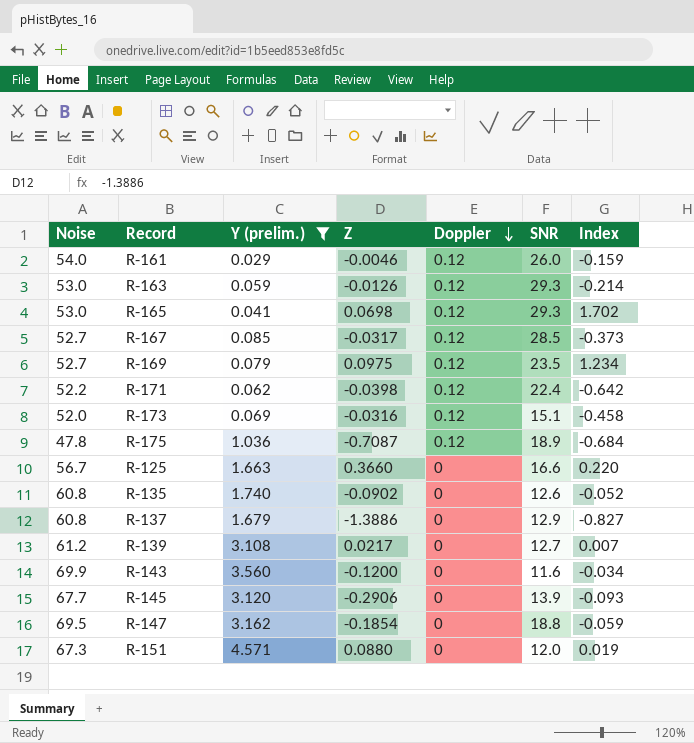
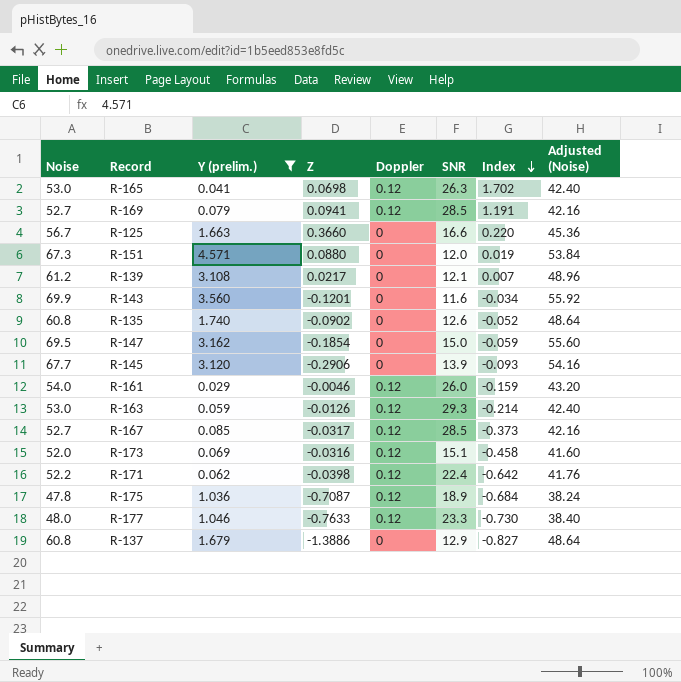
row order: Doppler descending -> Index descending
column Adjusted (Noise) | formula: none -> [Noise] * 0.8
R-165 | SNR: 29.3 -> 26.3
R-169 | Z: 0.0975 -> 0.0941
R-169 | SNR: 23.5 -> 28.5
R-169 | Index: 1.234 -> 1.191
R-139 | SNR: 12.7 -> 12.1
R-143 | Z: -0.1200 -> -0.1201
R-147 | SNR: 18.8 -> 15.0
row R-177: none -> 48.0 | 1.046 | -0.7633 | 0.12 | 23.3 | -0.730 | 38.40

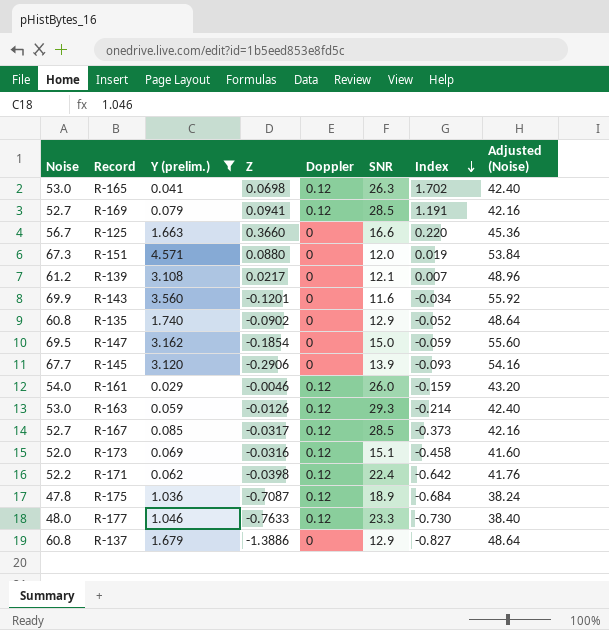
R-135 | SNR: 12.6 -> 12.9

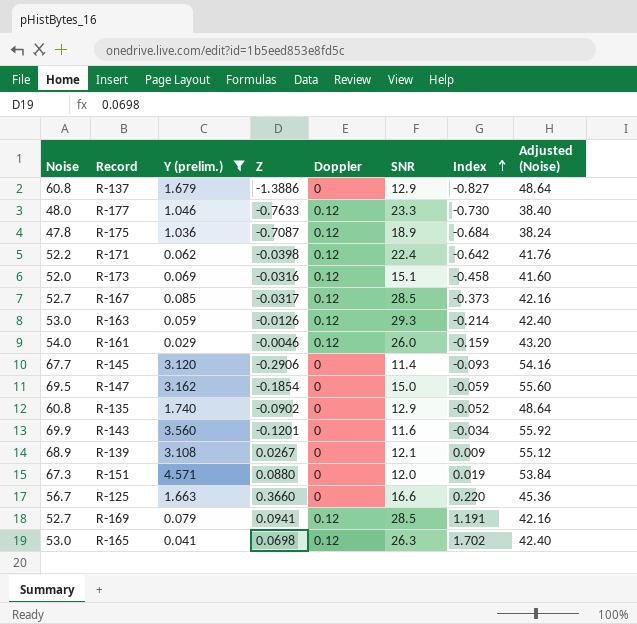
row order: Index descending -> Index ascending
R-145 | SNR: 13.9 -> 11.4
R-139 | Noise: 61.2 -> 68.9
R-139 | Z: 0.0217 -> 0.0267
R-139 | Index: 0.007 -> 0.009
R-139 | Adjusted (Noise): 48.96 -> 55.12

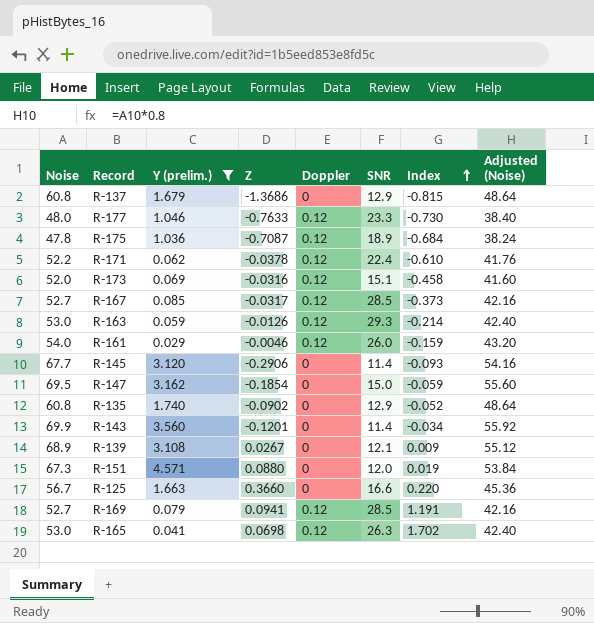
R-137 | Z: -1.3886 -> -1.3686
R-137 | Index: -0.827 -> -0.815
R-171 | Z: -0.0398 -> -0.0378
R-171 | Index: -0.642 -> -0.610
R-143 | SNR: 11.6 -> 11.4

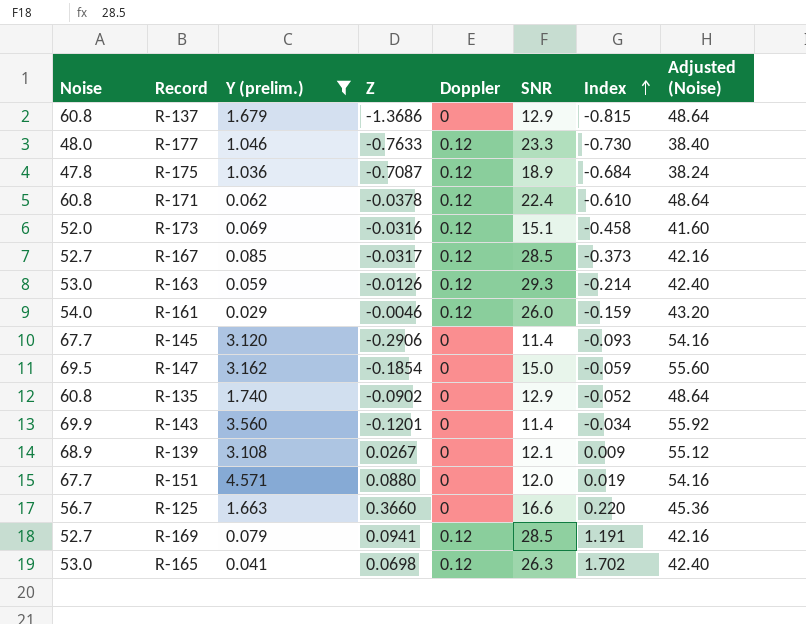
R-171 | Noise: 52.2 -> 60.8
R-171 | Adjusted (Noise): 41.76 -> 48.64
R-151 | Noise: 67.3 -> 67.7
R-151 | Adjusted (Noise): 53.84 -> 54.16

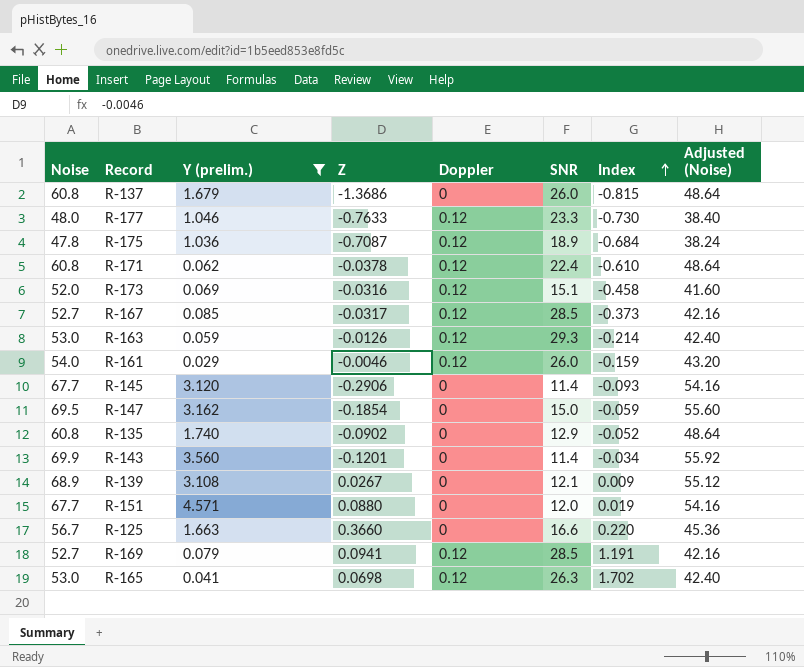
R-137 | SNR: 12.9 -> 26.0

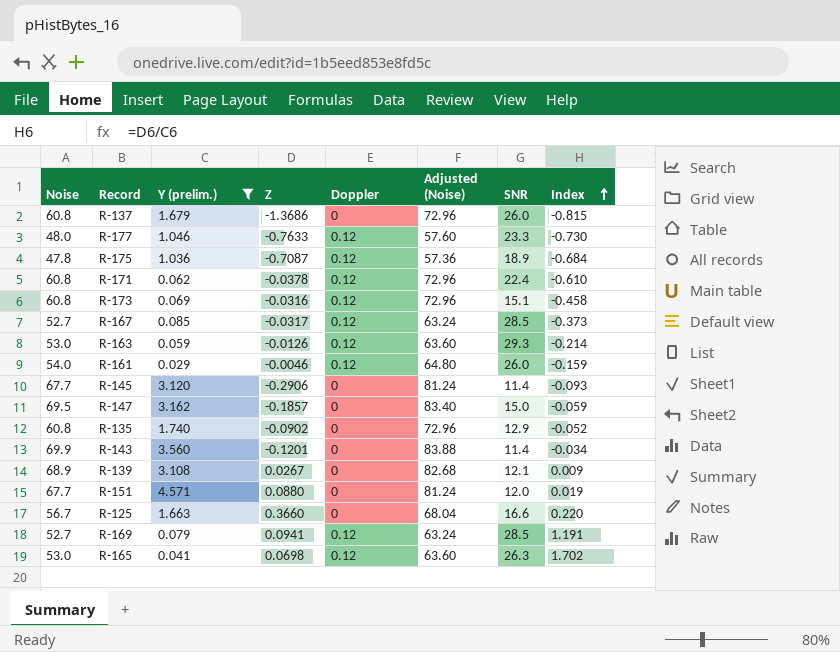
column Adjusted (Noise) | formula: [Noise] * 0.8 -> [Noise] * 1.2
column Adjusted (Noise) | position: 8 -> 6
R-173 | Noise: 52.0 -> 60.8
R-147 | Z: -0.1854 -> -0.1857

